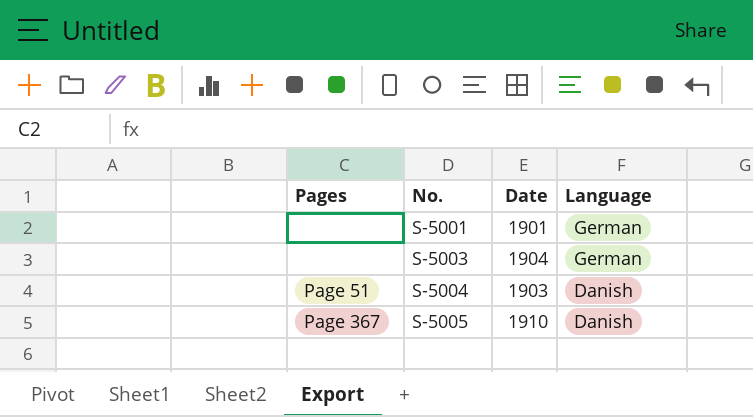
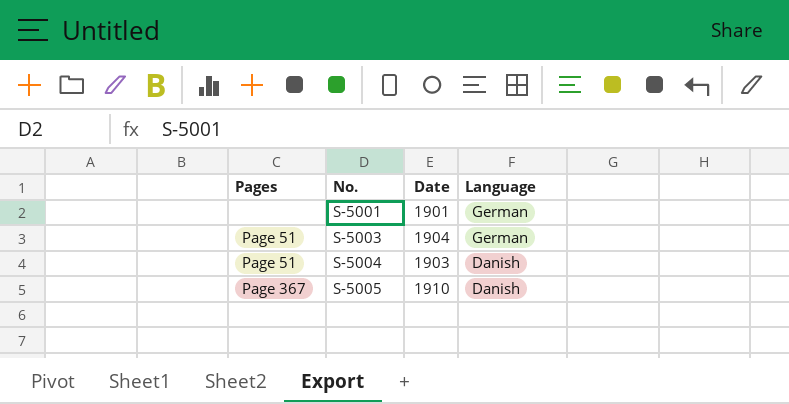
S-5003 | Pages: none -> Page 51

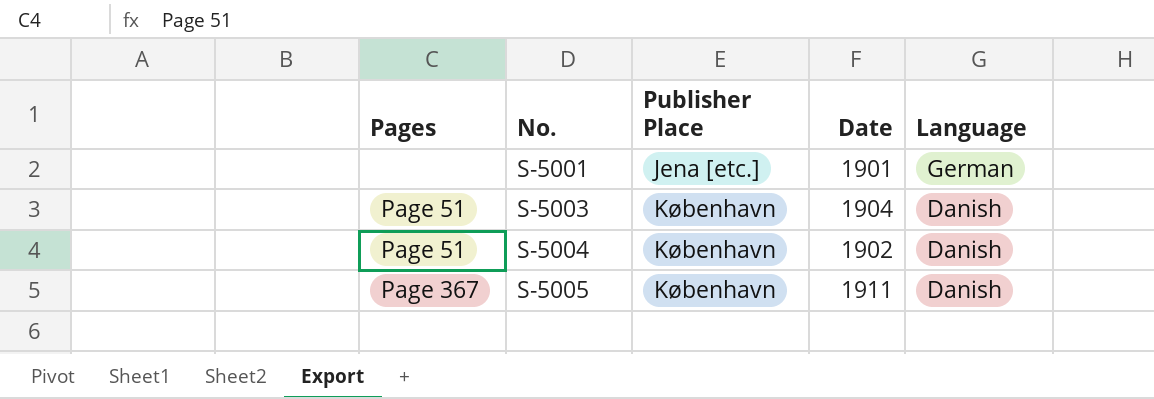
column Publisher Place | position: none -> 3
S-5003 | Language: German -> Danish
S-5004 | Date: 1903 -> 1902
S-5005 | Date: 1910 -> 1911

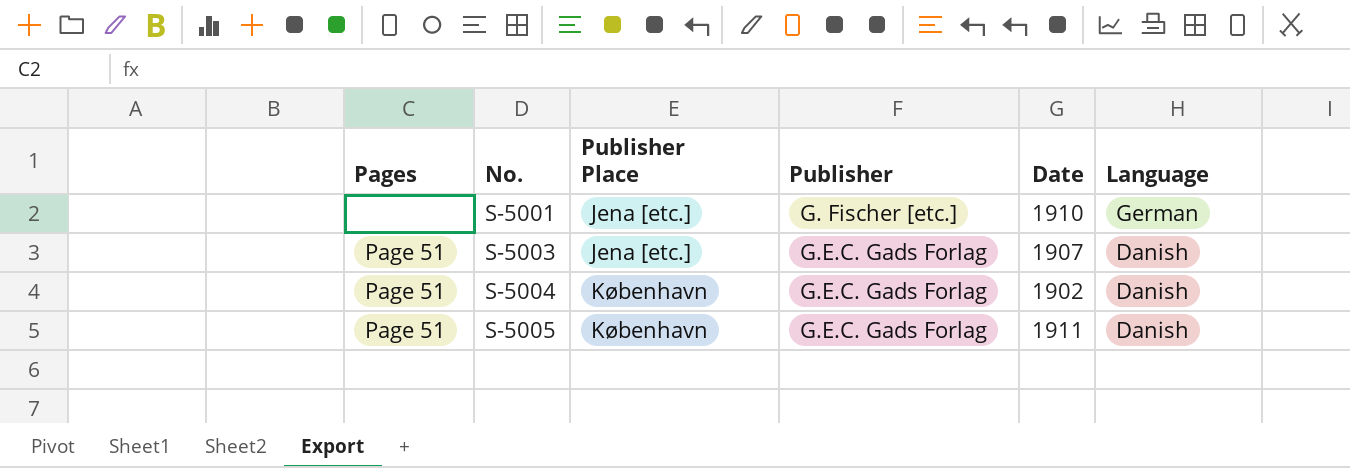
column Publisher | position: none -> 4
S-5001 | Date: 1901 -> 1910
S-5003 | Publisher Place: København -> Jena [etc.]
S-5003 | Date: 1904 -> 1907
S-5005 | Pages: Page 367 -> Page 51

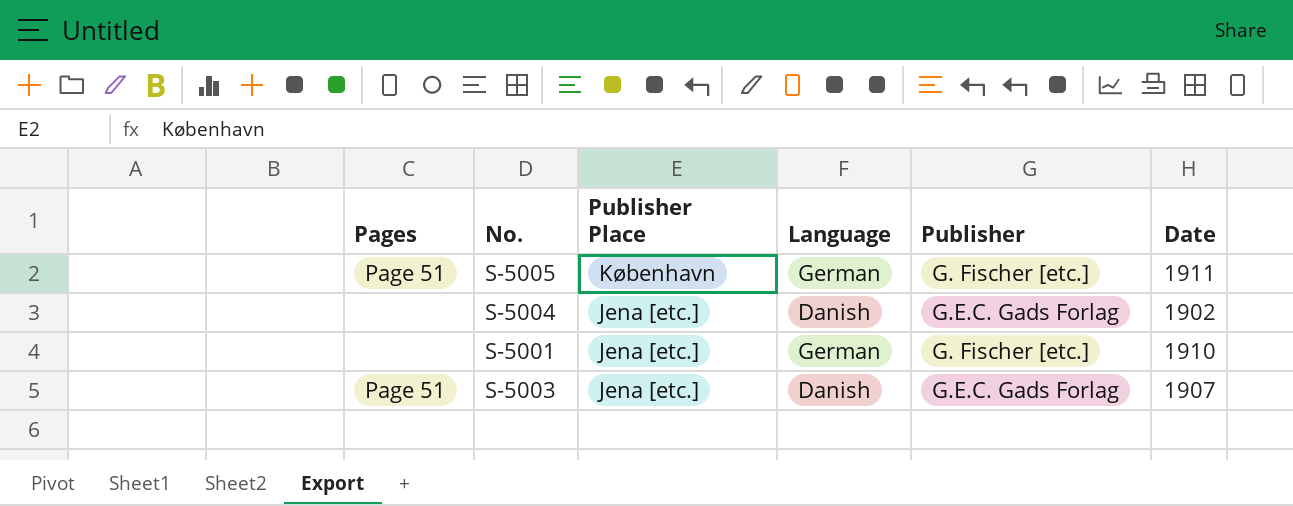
row order: No. ascending -> Publisher Place descending
column Language | position: 6 -> 4
S-5005 | Language: Danish -> German
S-5005 | Publisher: G.E.C. Gads Forlag -> G. Fischer [etc.]
S-5004 | Pages: Page 51 -> none
S-5004 | Publisher Place: København -> Jena [etc.]

